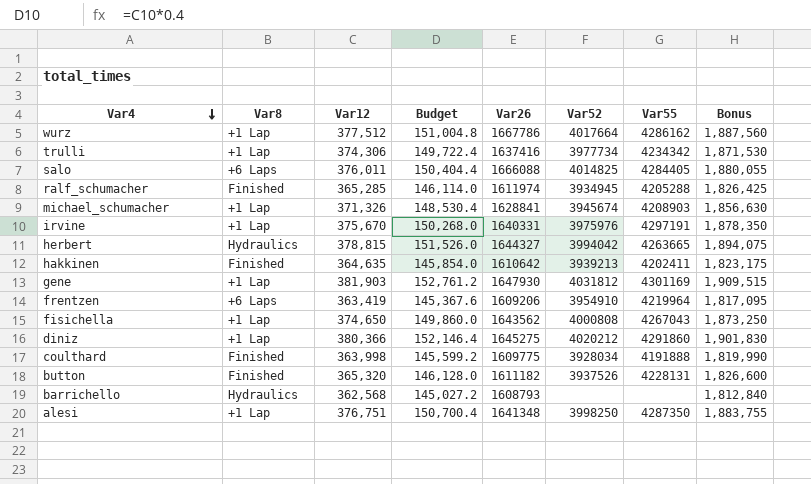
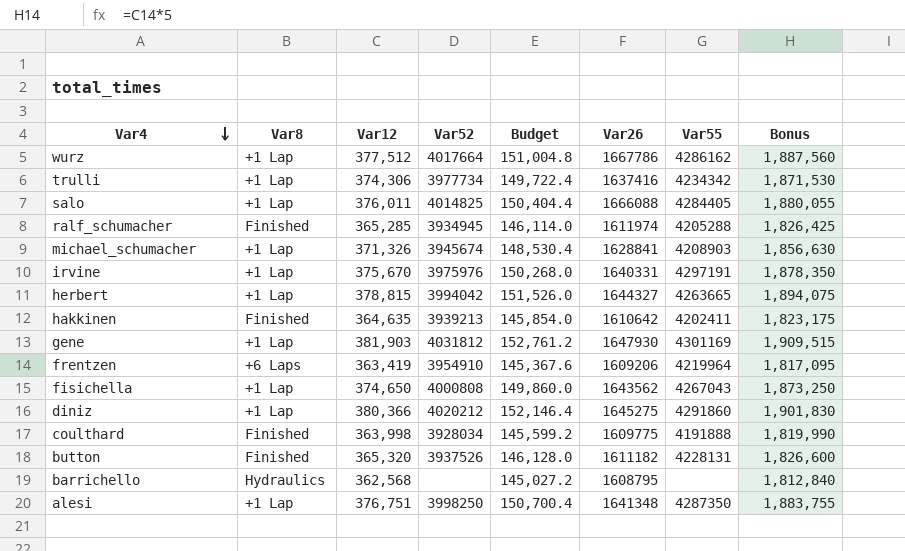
column Var52 | position: 6 -> 4
salo | Var8: +6 Laps -> +1 Lap
herbert | Var8: Hydraulics -> +1 Lap
barrichello | Var26: 1608793 -> 1608795

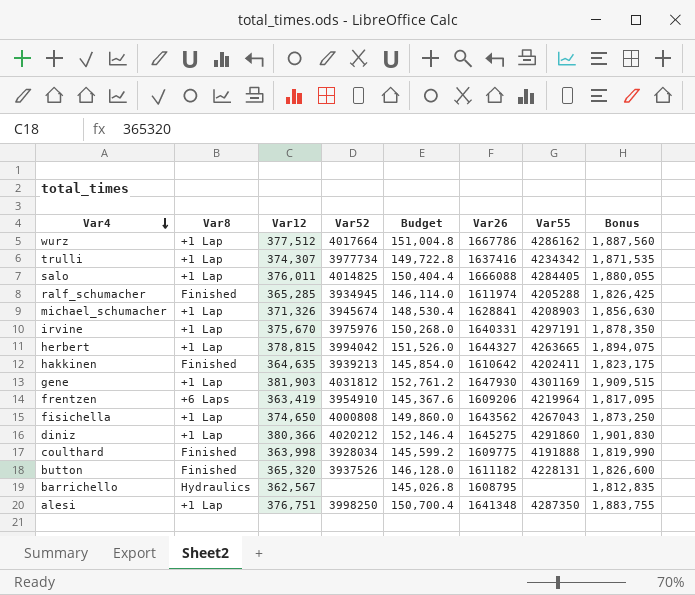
trulli | Var12: 374,306 -> 374,307
trulli | Budget: 149,722.4 -> 149,722.8
trulli | Bonus: 1,871,530 -> 1,871,535
barrichello | Var12: 362,568 -> 362,567
barrichello | Budget: 145,027.2 -> 145,026.8
barrichello | Bonus: 1,812,840 -> 1,812,835

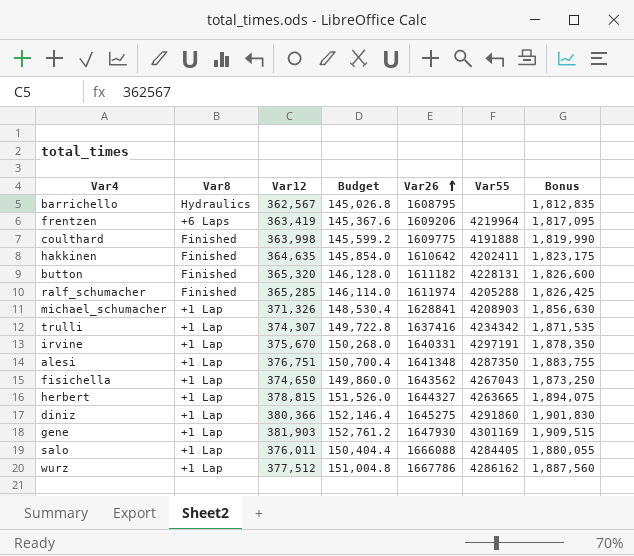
row order: Var4 descending -> Var26 ascending
column Var52 | position: 4 -> none

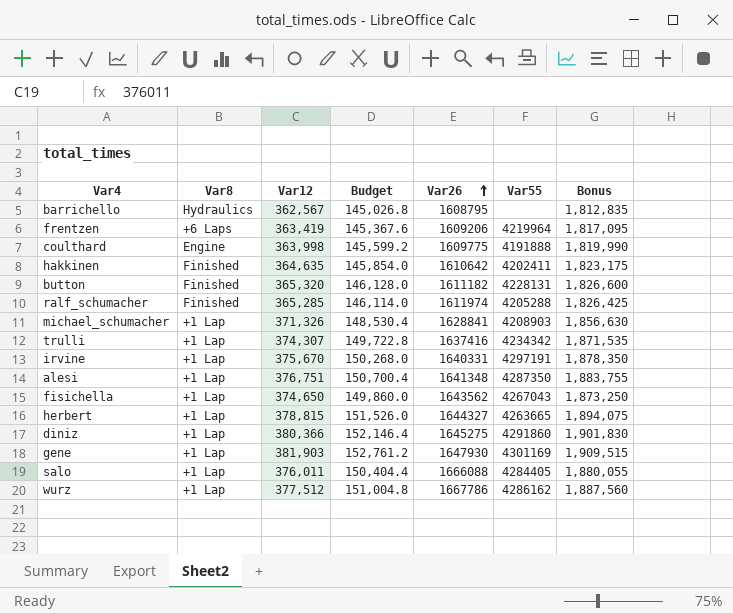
coulthard | Var8: Finished -> Engine

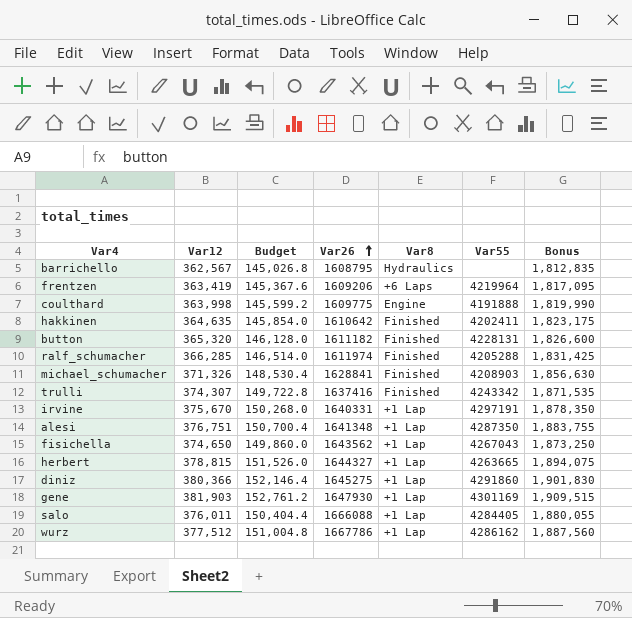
column Var8 | position: 2 -> 5
ralf_schumacher | Var12: 365,285 -> 366,285
ralf_schumacher | Budget: 146,114.0 -> 146,514.0
ralf_schumacher | Bonus: 1,826,425 -> 1,831,425
michael_schumacher | Var8: +1 Lap -> Finished
trulli | Var8: +1 Lap -> Finished
trulli | Var55: 4234342 -> 4243342

